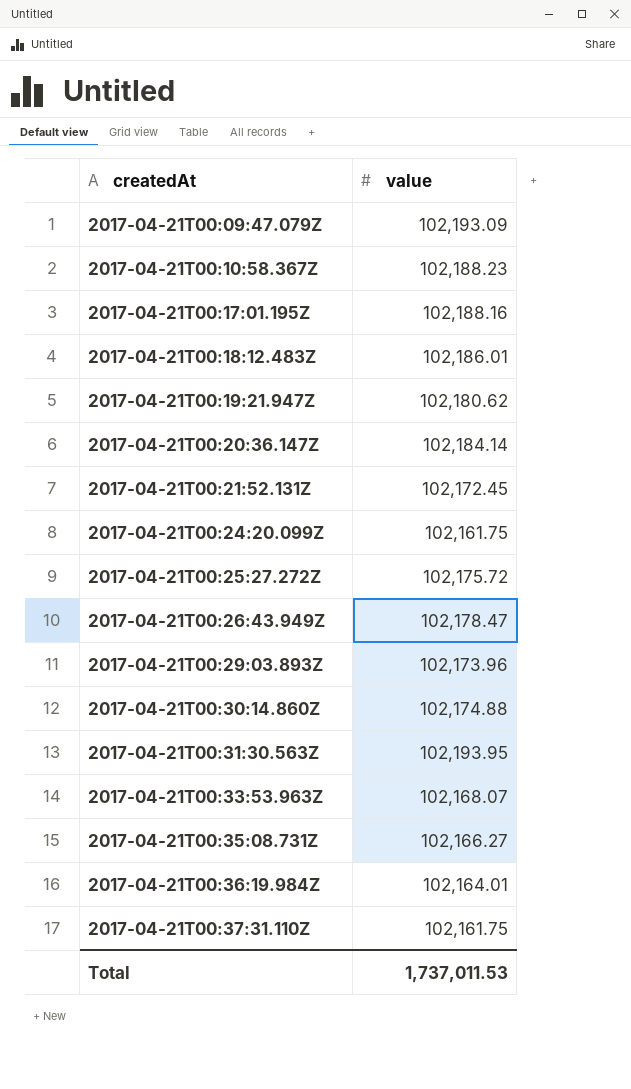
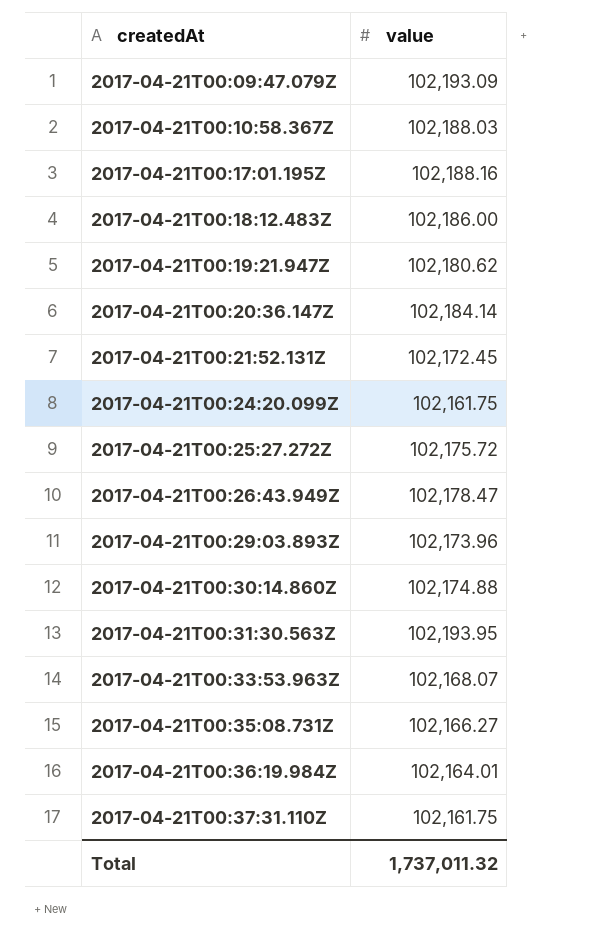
2017-04-21T00:10:58.367Z | value: 102,188.23 -> 102,188.03
2017-04-21T00:18:12.483Z | value: 102,186.01 -> 102,186.00
Total | value: 1,737,011.53 -> 1,737,011.32

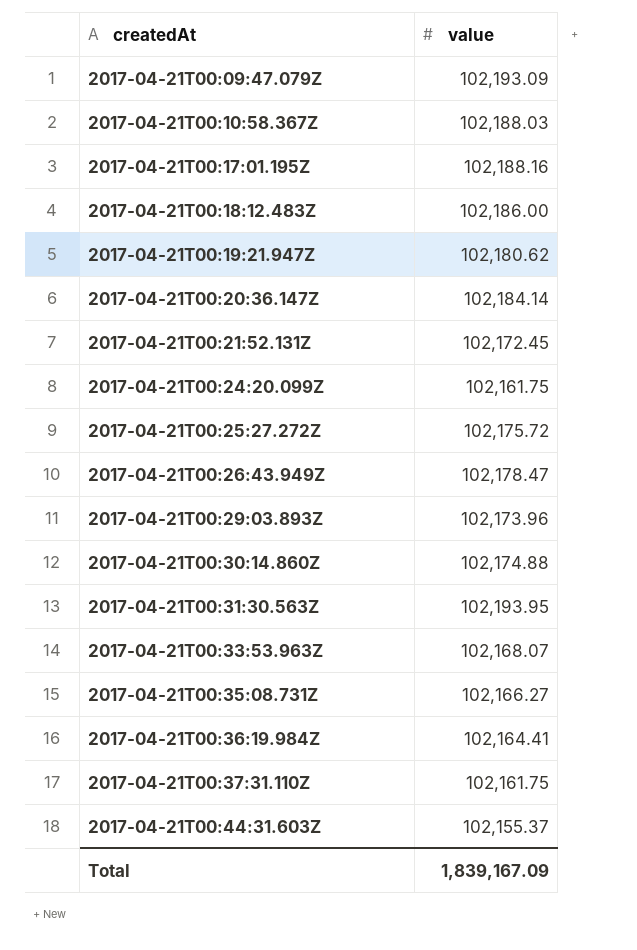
2017-04-21T00:36:19.984Z | value: 102,164.01 -> 102,164.41
row 2017-04-21T00:44:31.603Z: none -> 102,155.37
Total | value: 1,737,011.32 -> 1,839,167.09

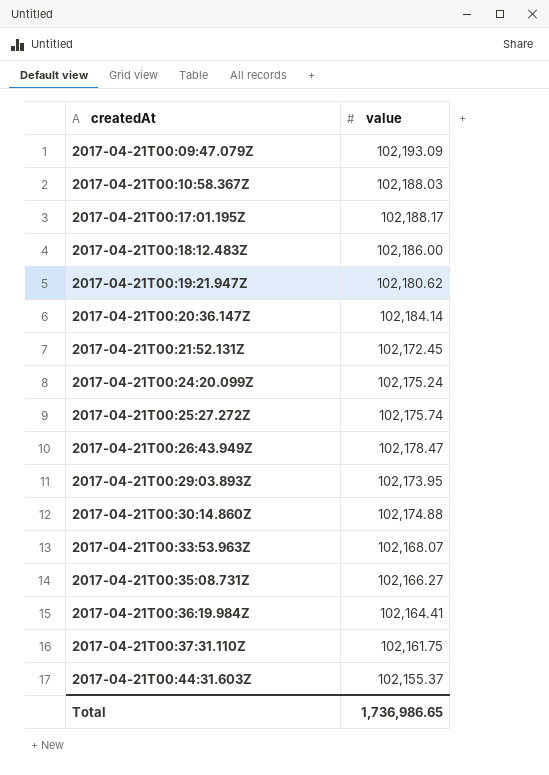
row 2017-04-21T00:31:30.563Z: 102,193.95 -> none
2017-04-21T00:17:01.195Z | value: 102,188.16 -> 102,188.17
2017-04-21T00:24:20.099Z | value: 102,161.75 -> 102,175.24
2017-04-21T00:25:27.272Z | value: 102,175.72 -> 102,175.74
2017-04-21T00:29:03.893Z | value: 102,173.96 -> 102,173.95
Total | value: 1,839,167.09 -> 1,736,986.65

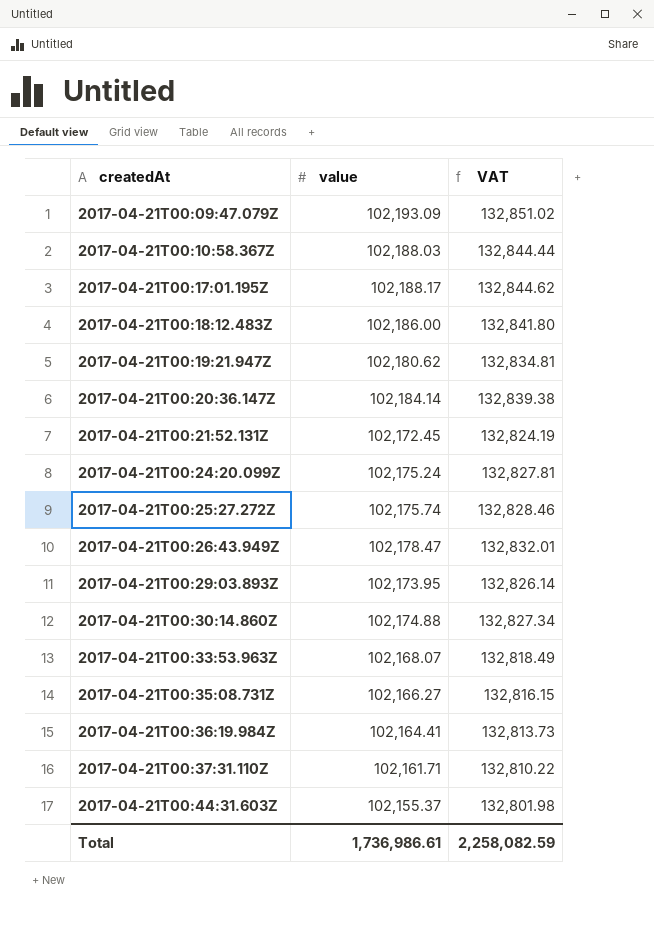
column VAT | formula: none -> [value] * 1.3
2017-04-21T00:37:31.110Z | value: 102,161.75 -> 102,161.71
Total | value: 1,736,986.65 -> 1,736,986.61

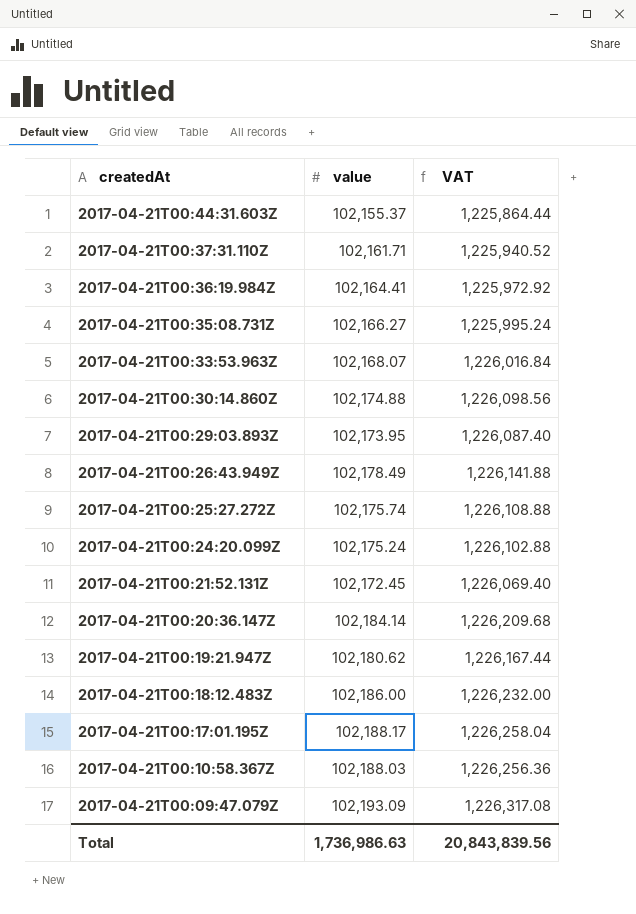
row order: createdAt ascending -> createdAt descending
column VAT | formula: [value] * 1.3 -> [value] * 12
2017-04-21T00:26:43.949Z | value: 102,178.47 -> 102,178.49
Total | value: 1,736,986.61 -> 1,736,986.63
Total | VAT: 2,258,082.59 -> 20,843,839.56

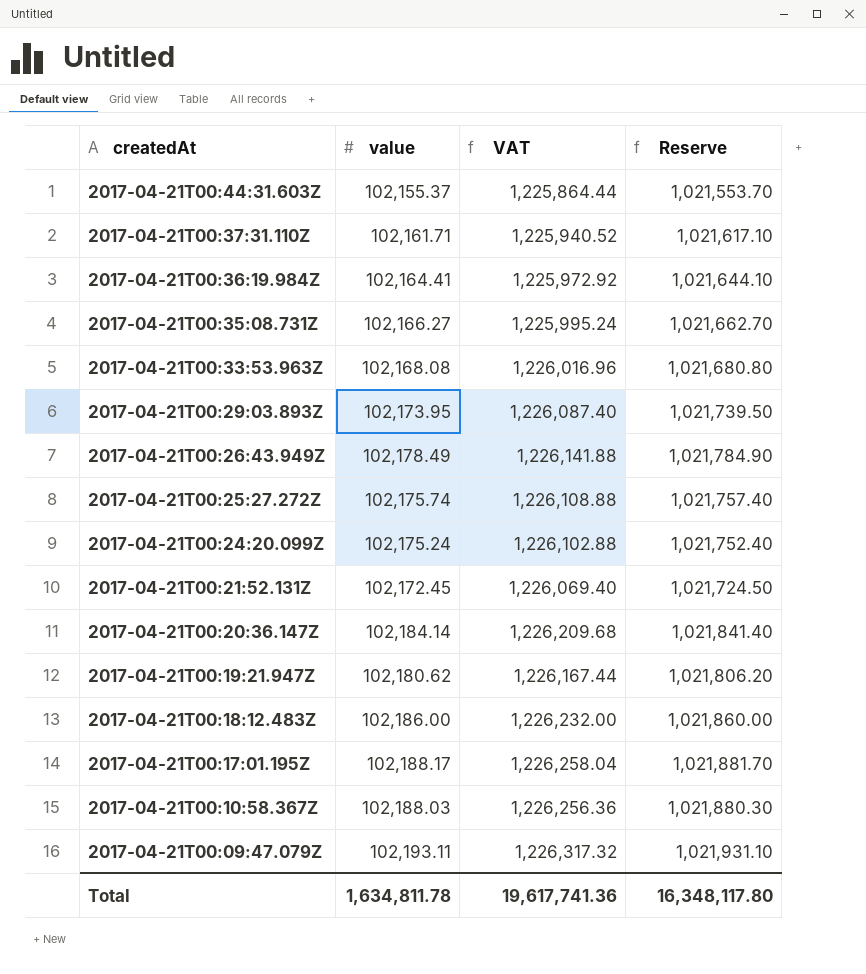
column Reserve | formula: none -> [value] * 10
row 2017-04-21T00:30:14.860Z: 102,174.88 | 1,226,098.56 -> none
2017-04-21T00:33:53.963Z | value: 102,168.07 -> 102,168.08
2017-04-21T00:33:53.963Z | VAT: 1,226,016.84 -> 1,226,016.96
2017-04-21T00:09:47.079Z | value: 102,193.09 -> 102,193.11
2017-04-21T00:09:47.079Z | VAT: 1,226,317.08 -> 1,226,317.32
Total | value: 1,736,986.63 -> 1,634,811.78
Total | VAT: 20,843,839.56 -> 19,617,741.36

